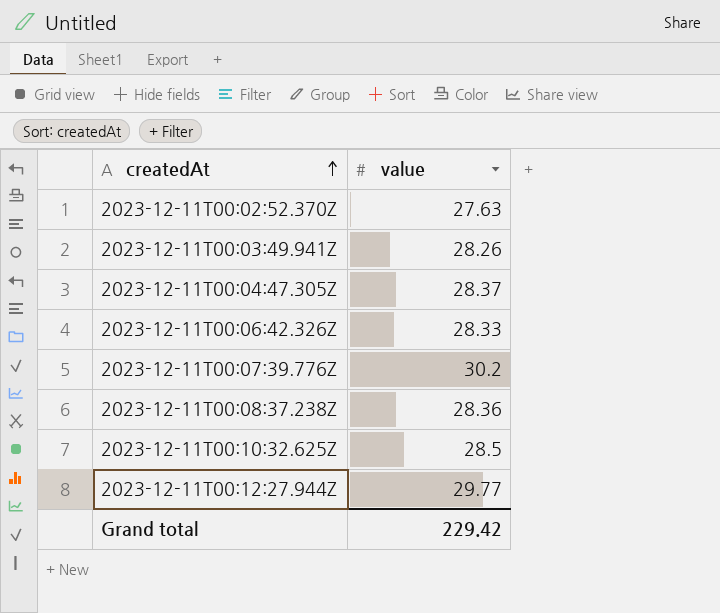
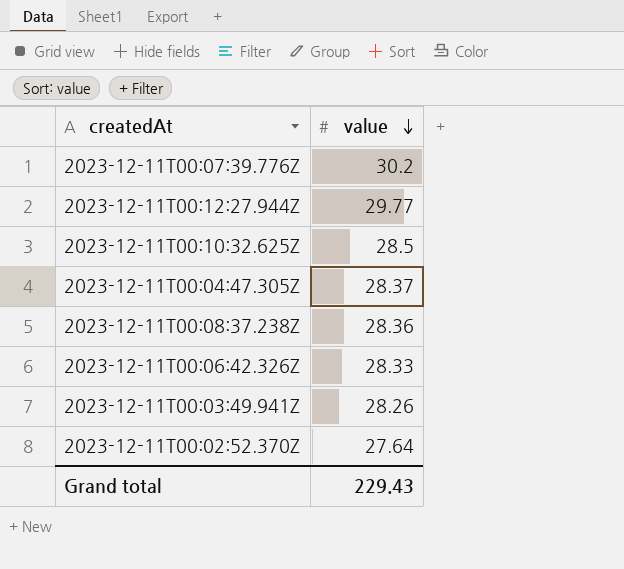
row order: createdAt ascending -> value descending
2023-12-11T00:02:52.370Z | value: 27.63 -> 27.64
Grand total | value: 229.42 -> 229.43

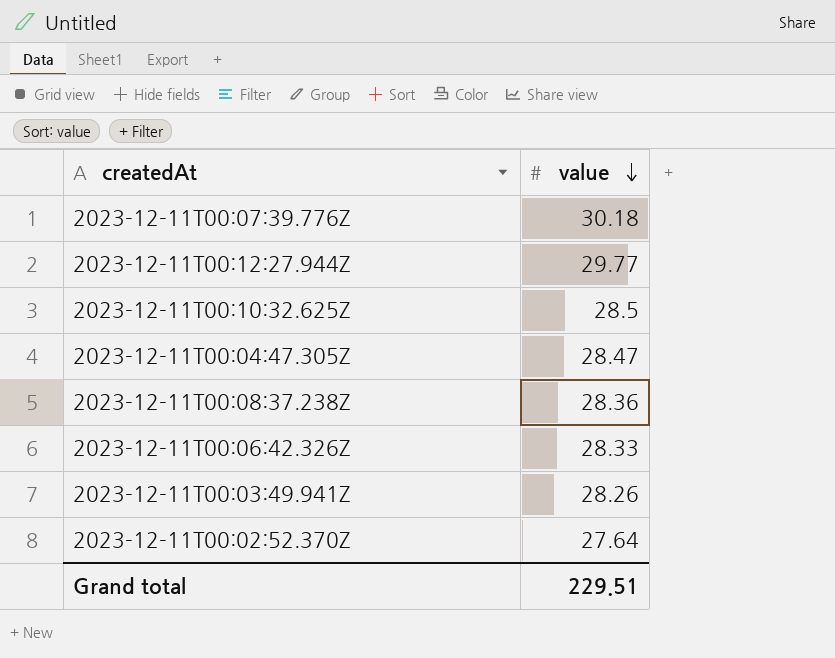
2023-12-11T00:07:39.776Z | value: 30.2 -> 30.18
2023-12-11T00:04:47.305Z | value: 28.37 -> 28.47
Grand total | value: 229.43 -> 229.51

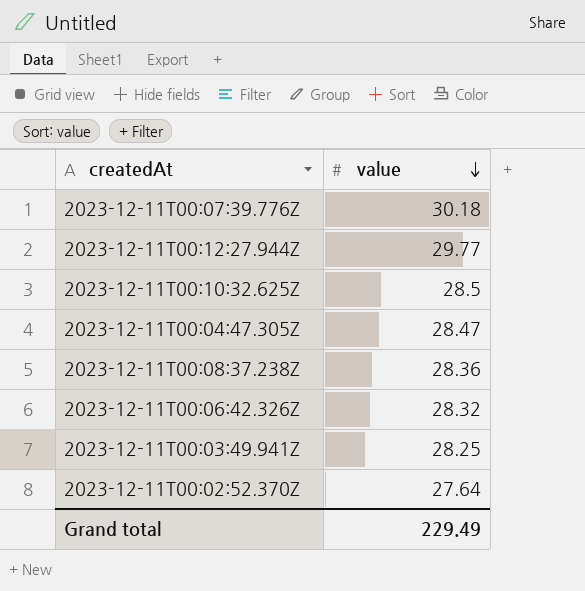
2023-12-11T00:06:42.326Z | value: 28.33 -> 28.32
2023-12-11T00:03:49.941Z | value: 28.26 -> 28.25
Grand total | value: 229.51 -> 229.49

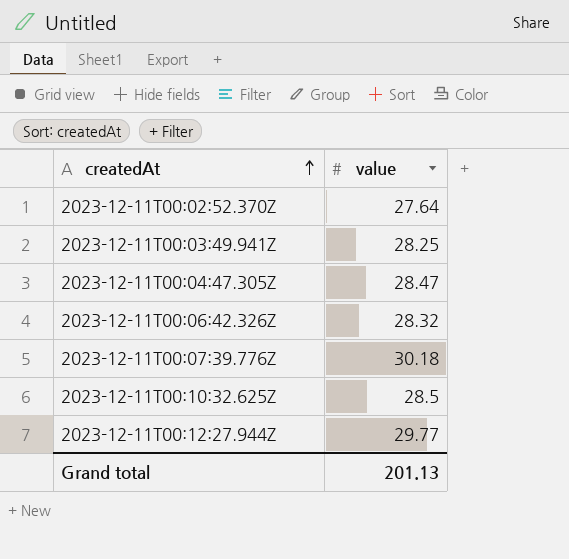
row order: value descending -> createdAt ascending
row 2023-12-11T00:08:37.238Z: 28.36 -> none
Grand total | value: 229.49 -> 201.13

